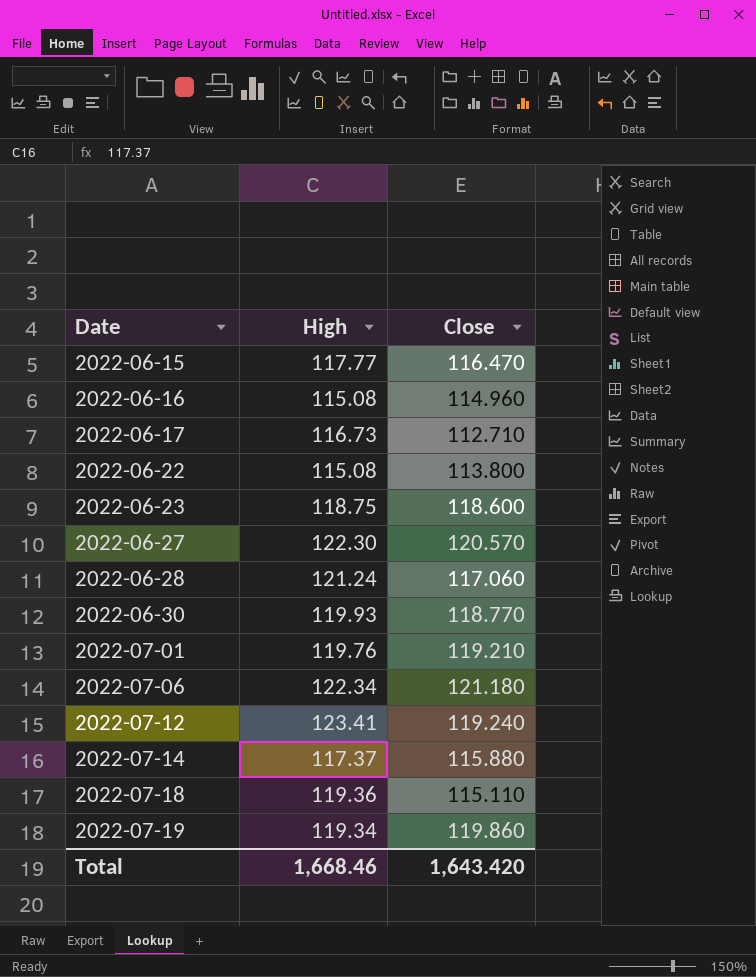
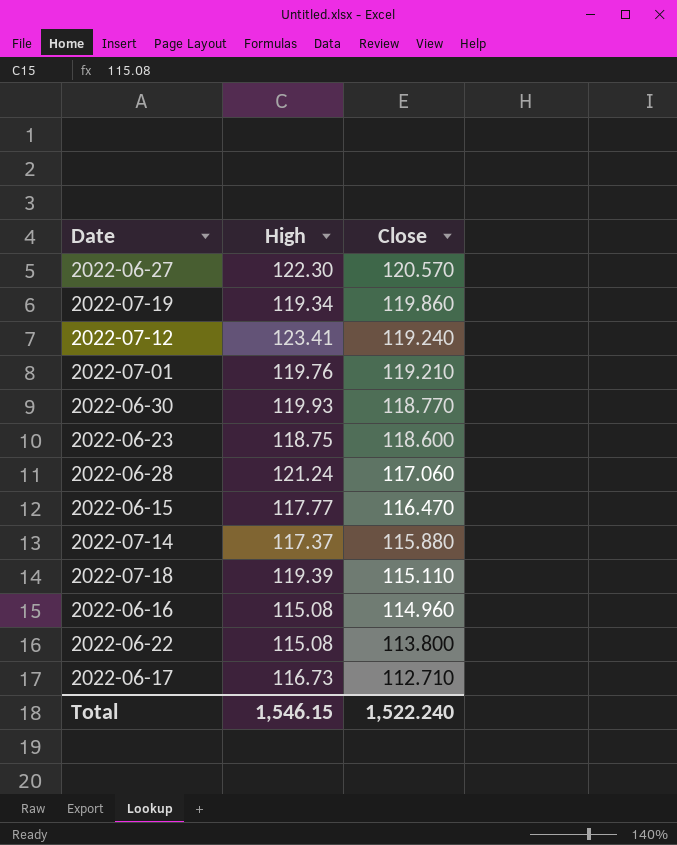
row order: Date ascending -> Close descending
row 2022-07-06: 122.34 | 121.180 -> none
2022-07-18 | High: 119.36 -> 119.39
Total | High: 1,668.46 -> 1,546.15
Total | Close: 1,643.420 -> 1,522.240

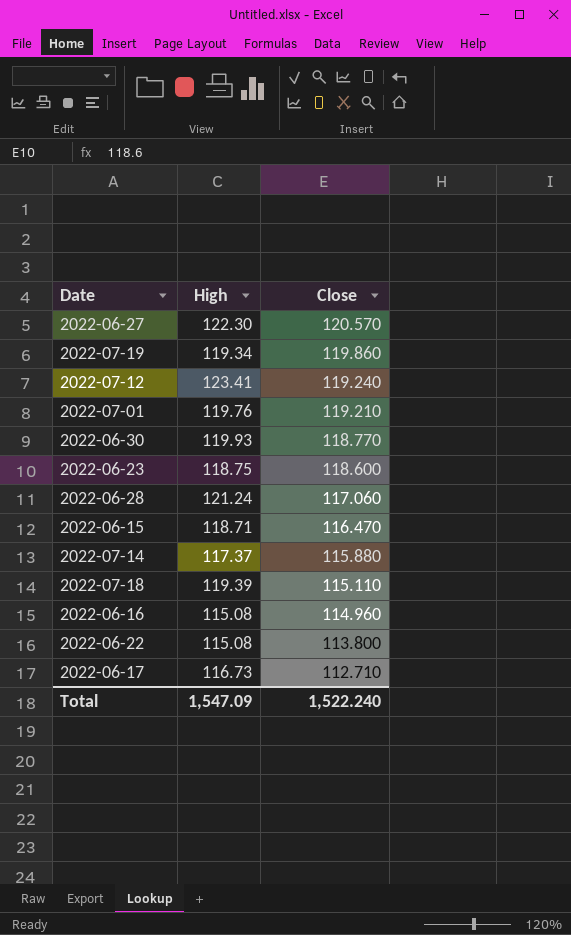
2022-06-15 | High: 117.77 -> 118.71
Total | High: 1,546.15 -> 1,547.09

